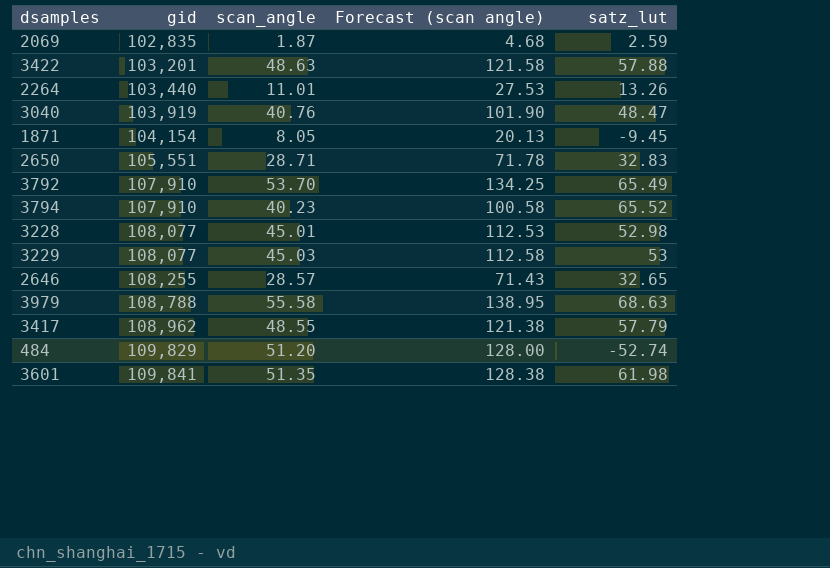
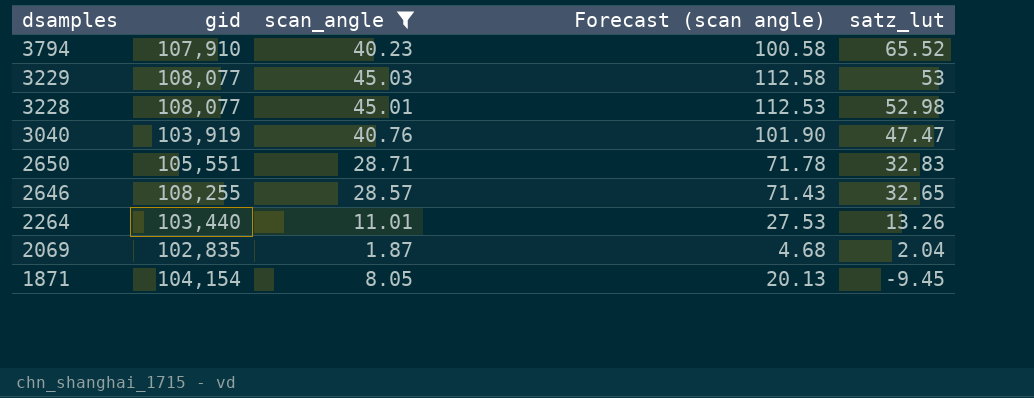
filter: none -> scan_angle <= 45.03
row order: gid ascending -> dsamples descending
3040 | satz_lut: 48.47 -> 47.47
2069 | satz_lut: 2.59 -> 2.04

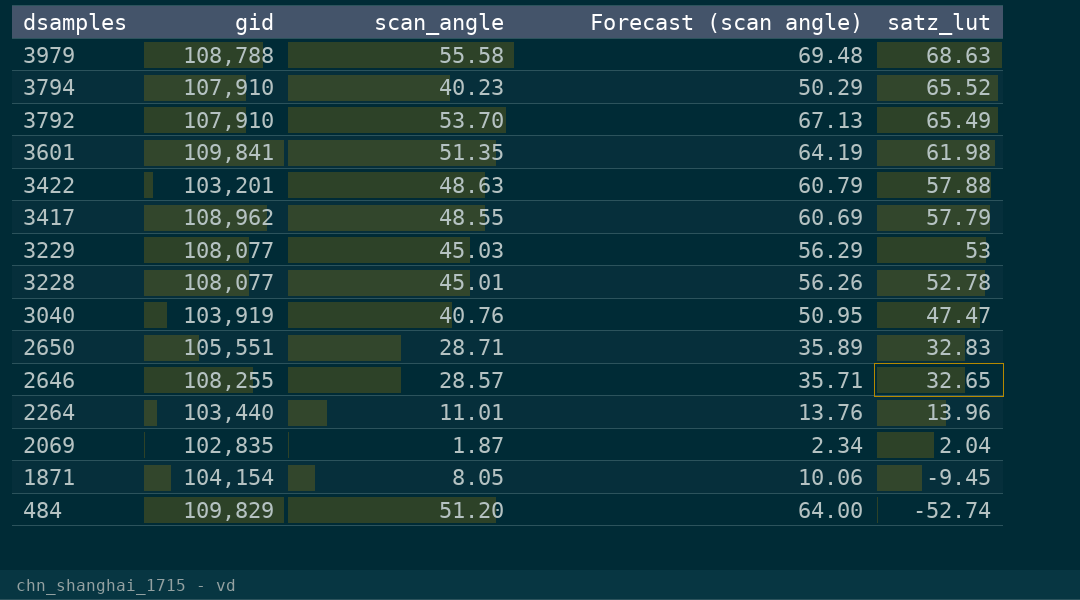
filter: scan_angle <= 45.03 -> none
column Forecast (scan angle) | formula: [scan_angle] * 2.5 -> [scan_angle] * 1.25
3228 | satz_lut: 52.98 -> 52.78
2264 | satz_lut: 13.26 -> 13.96

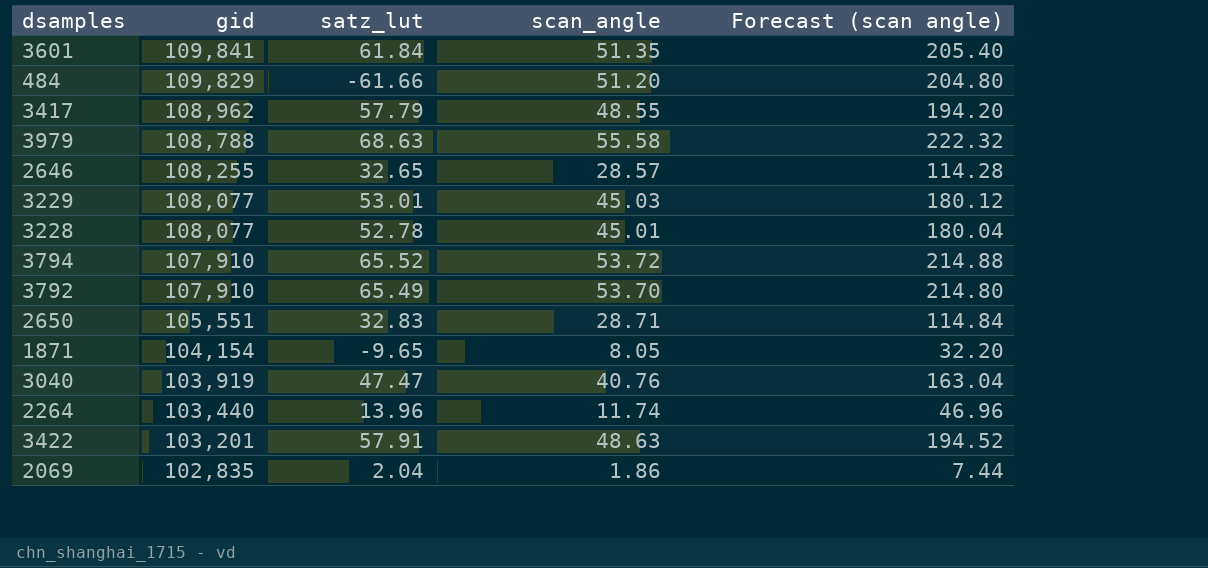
row order: dsamples descending -> gid descending
column satz_lut | position: 5 -> 3
column Forecast (scan angle) | formula: [scan_angle] * 1.25 -> [scan_angle] * 4
3601 | satz_lut: 61.98 -> 61.84
484 | satz_lut: -52.74 -> -61.66
3229 | satz_lut: 53 -> 53.01
3794 | scan_angle: 40.23 -> 53.72
1871 | satz_lut: -9.45 -> -9.65
2264 | scan_angle: 11.01 -> 11.74
3422 | satz_lut: 57.88 -> 57.91
2069 | scan_angle: 1.87 -> 1.86

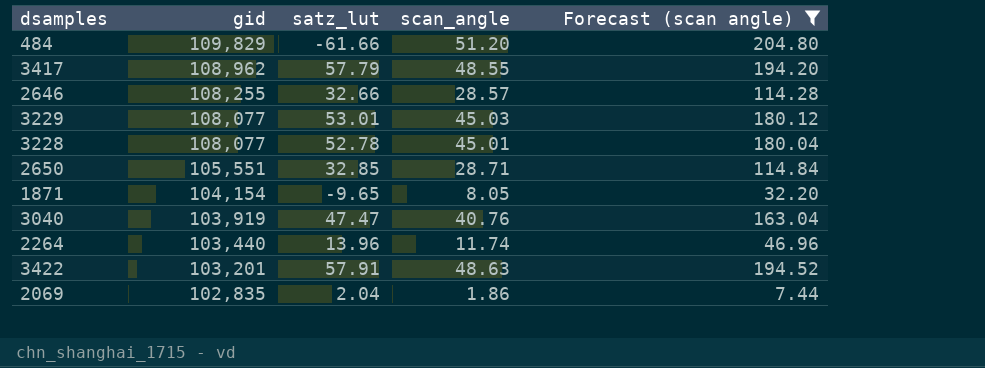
filter: none -> Forecast (scan angle) <= 204.80
2646 | satz_lut: 32.65 -> 32.66
2650 | satz_lut: 32.83 -> 32.85

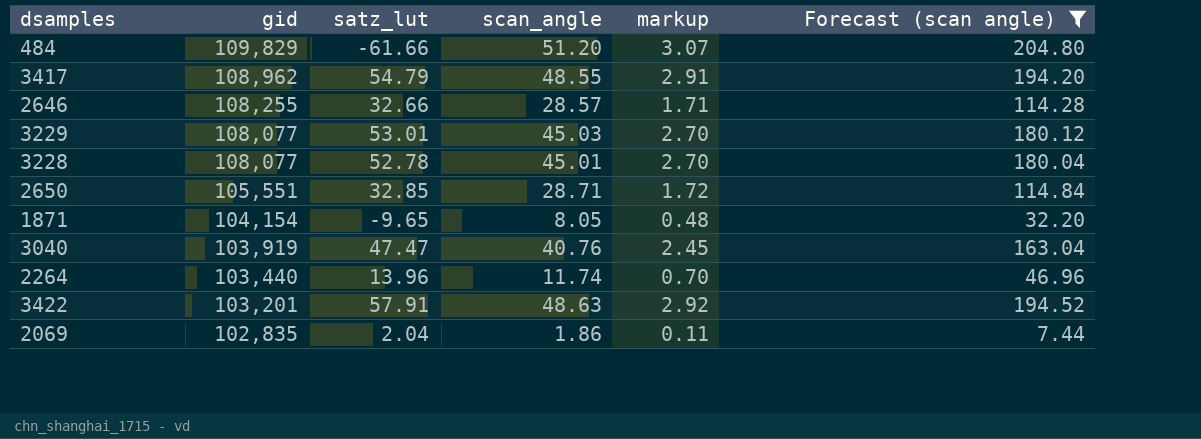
column markup | formula: none -> [scan_angle] * 0.06
3417 | satz_lut: 57.79 -> 54.79

